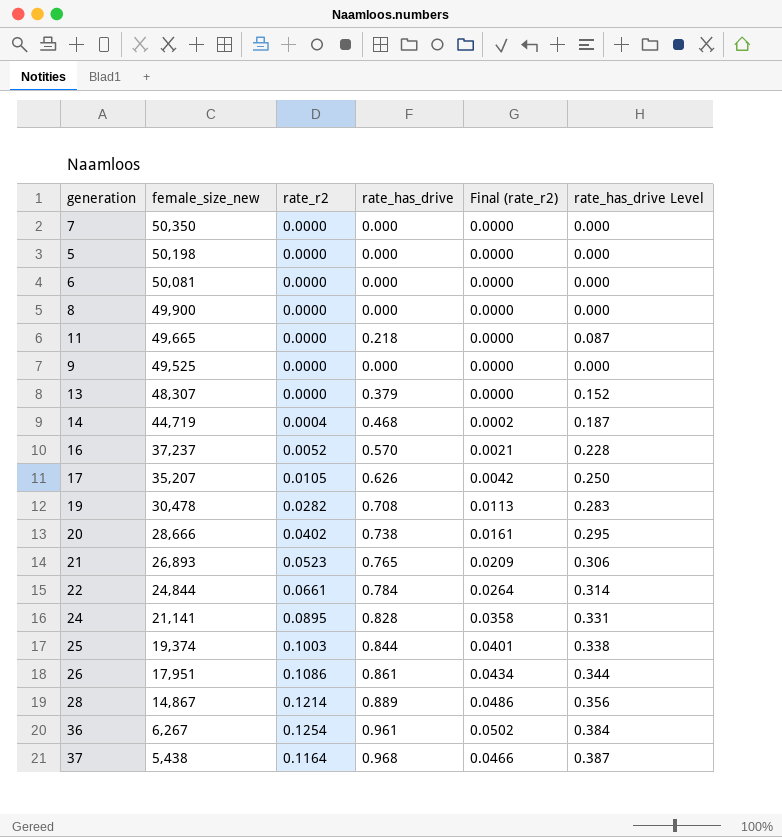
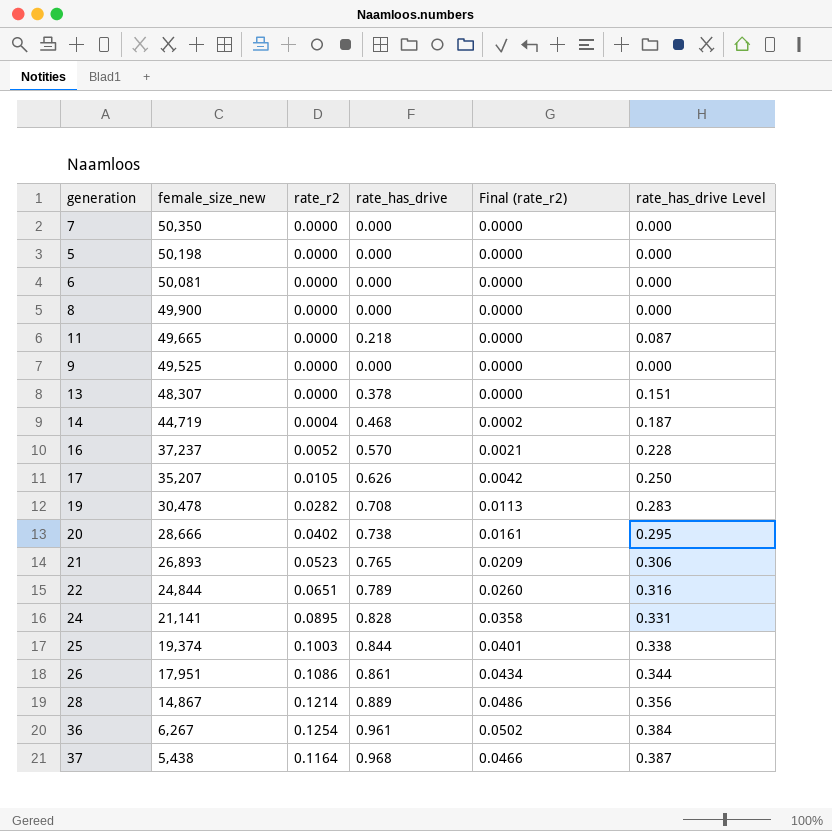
13 | rate_has_drive: 0.379 -> 0.378
13 | rate_has_drive Level: 0.152 -> 0.151
22 | rate_r2: 0.0661 -> 0.0651
22 | rate_has_drive: 0.784 -> 0.789
22 | Final (rate_r2): 0.0264 -> 0.0260
22 | rate_has_drive Level: 0.314 -> 0.316

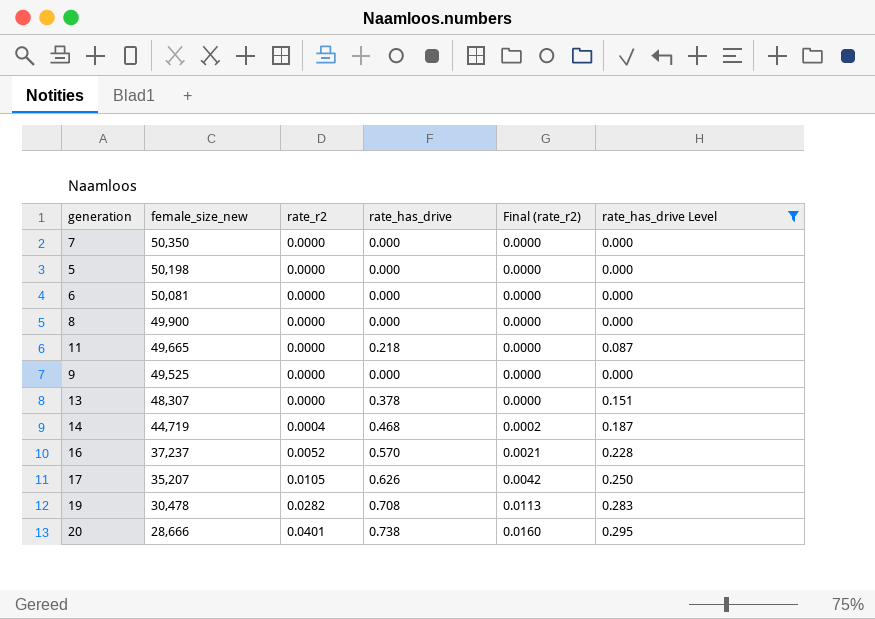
filter: none -> rate_has_drive Level <= 0.295
20 | rate_r2: 0.0402 -> 0.0401
20 | Final (rate_r2): 0.0161 -> 0.0160

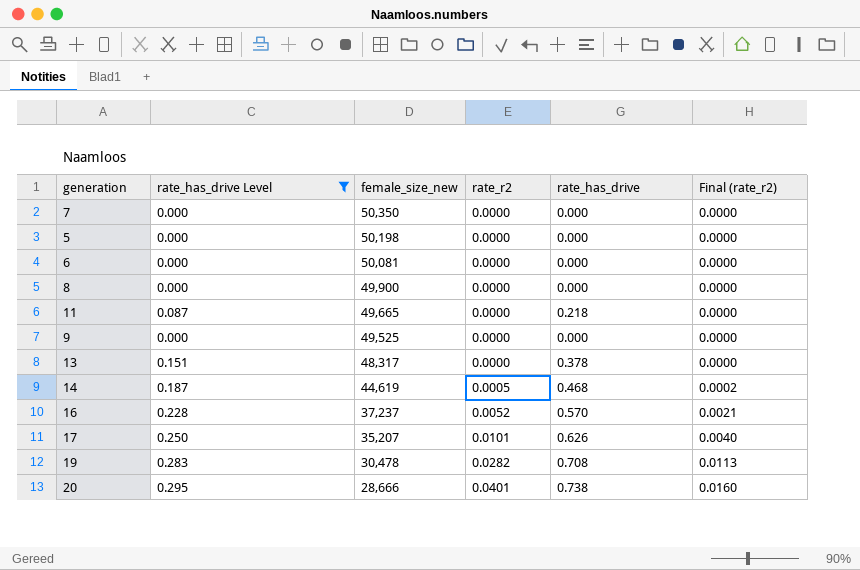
column rate_has_drive Level | position: 6 -> 2
13 | female_size_new: 48,307 -> 48,317
14 | female_size_new: 44,719 -> 44,619
14 | rate_r2: 0.0004 -> 0.0005
17 | rate_r2: 0.0105 -> 0.0101
17 | Final (rate_r2): 0.0042 -> 0.0040

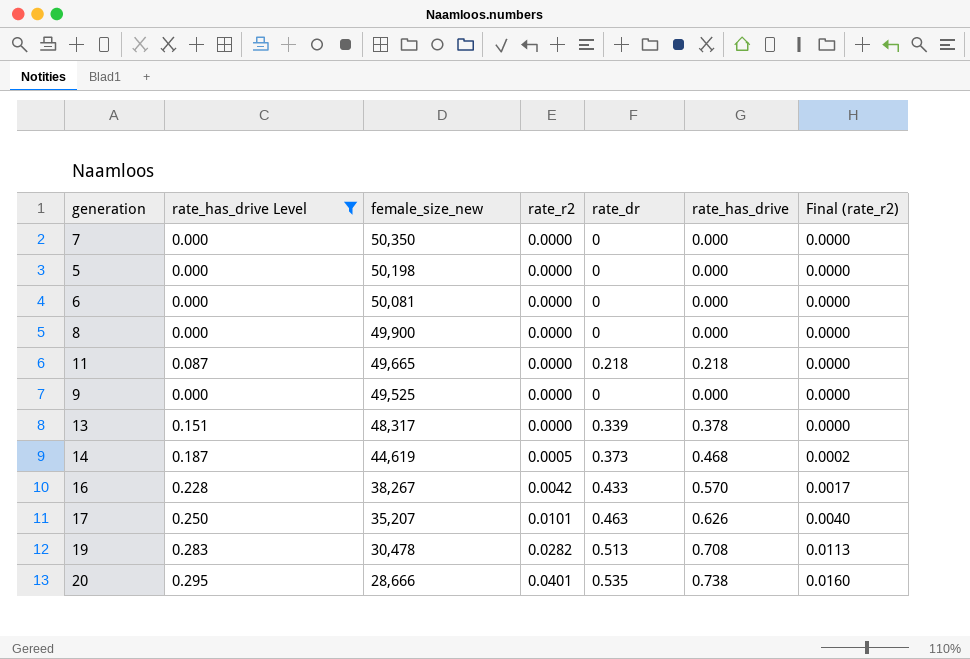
column rate_dr | position: none -> 5
16 | female_size_new: 37,237 -> 38,267
16 | rate_r2: 0.0052 -> 0.0042
16 | Final (rate_r2): 0.0021 -> 0.0017

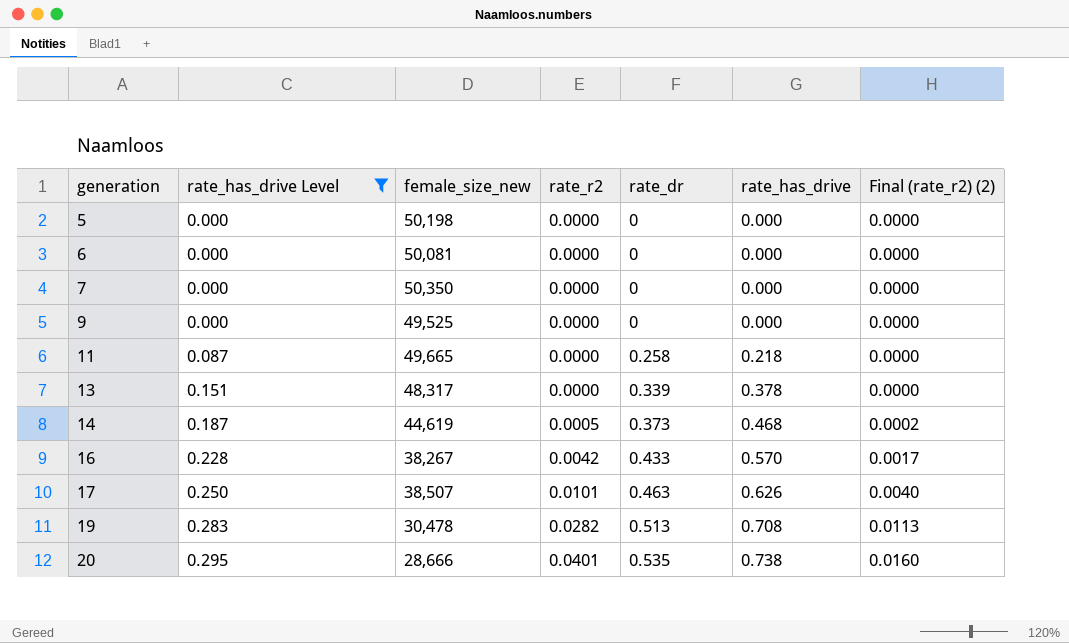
row order: female_size_new descending -> generation ascending
column name: Final (rate_r2) -> Final (rate_r2) (2)
row 8: 0.000 | 49,900 | 0.0000 | 0 | 0.000 | 0.0000 -> none
11 | rate_dr: 0.218 -> 0.258
17 | female_size_new: 35,207 -> 38,507

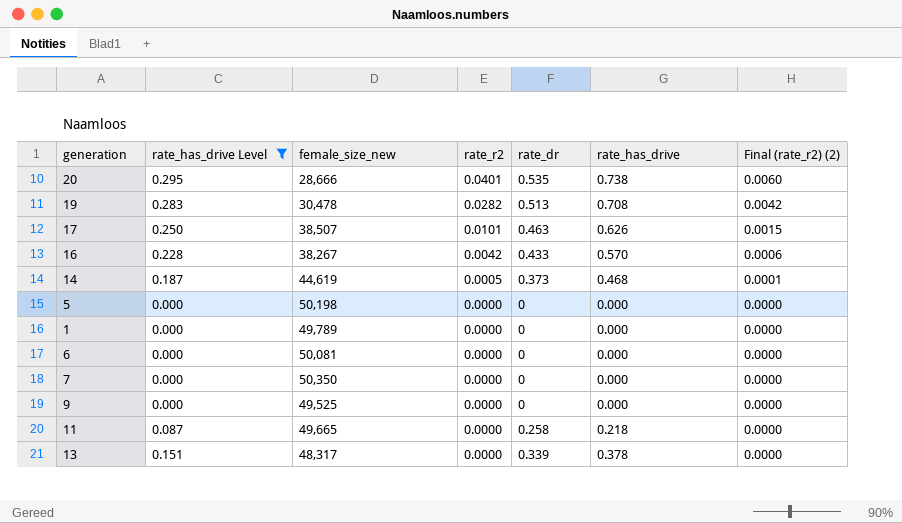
row order: generation ascending -> rate_r2 descending
column Final (rate_r2) (2) | formula: [rate_r2] * 0.4 -> [rate_r2] * 0.15
row 1: none -> 0.000 | 49,789 | 0.0000 | 0 | 0.000 | 0.0000

